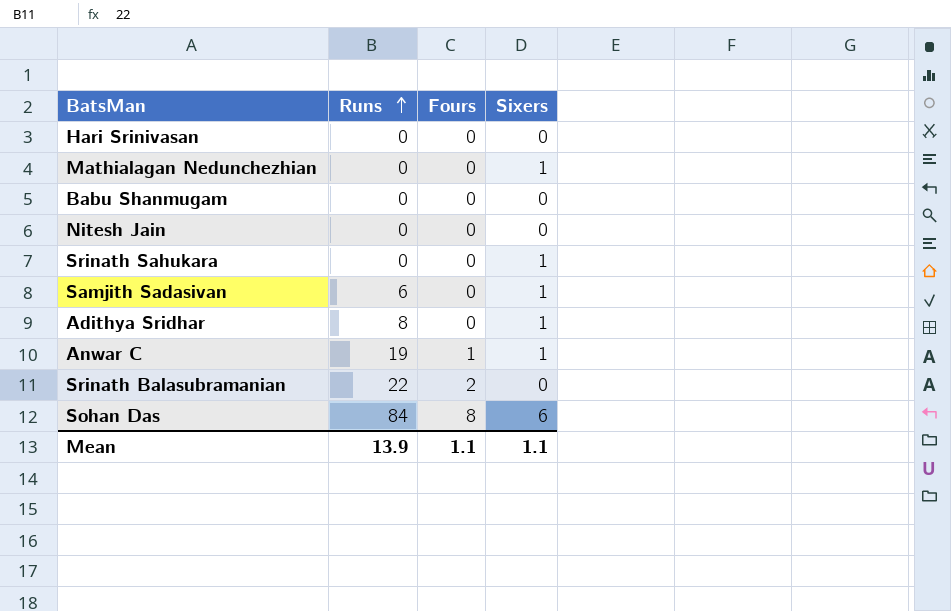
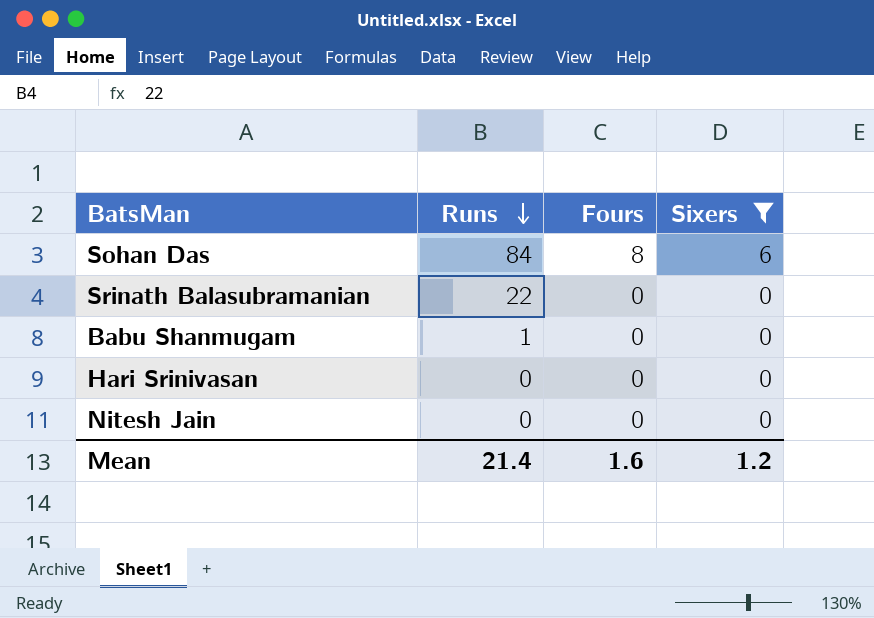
filter: none -> Sixers != 1
row order: Runs ascending -> Runs descending
Srinath Balasubramanian | Fours: 2 -> 0
Babu Shanmugam | Runs: 0 -> 1
Mean | Runs: 13.9 -> 21.4
Mean | Fours: 1.1 -> 1.6
Mean | Sixers: 1.1 -> 1.2

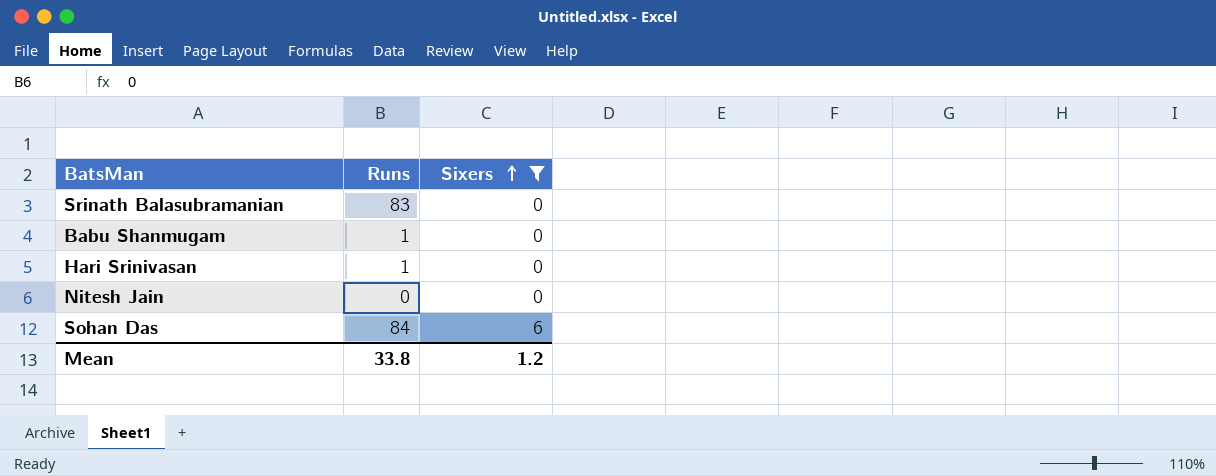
row order: Runs descending -> Sixers ascending
column Fours | position: 3 -> none
Srinath Balasubramanian | Runs: 22 -> 83
Hari Srinivasan | Runs: 0 -> 1
Mean | Runs: 21.4 -> 33.8

